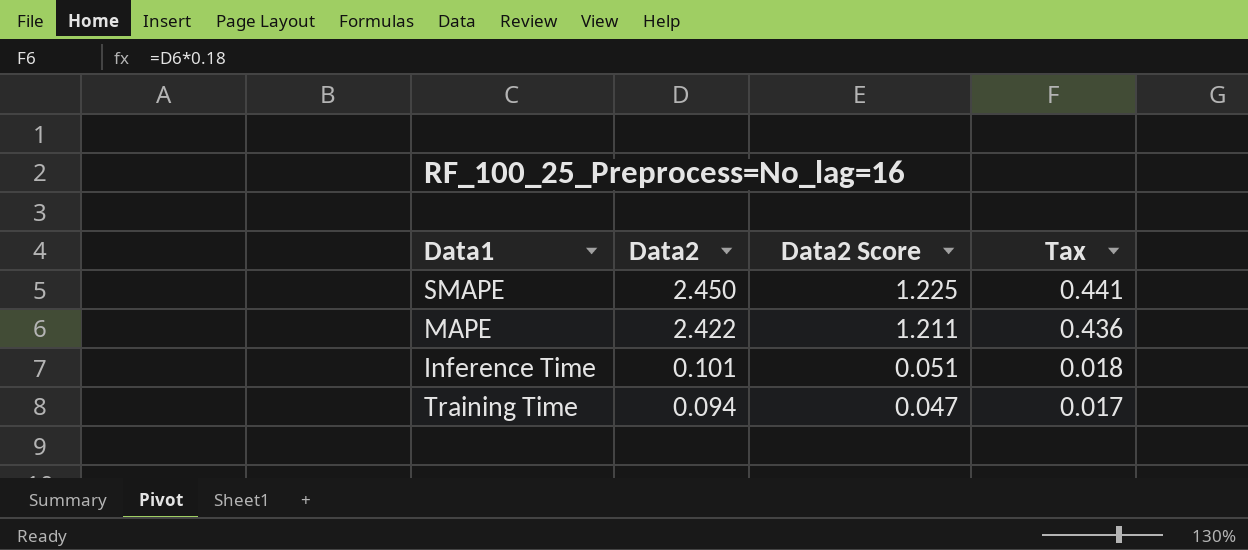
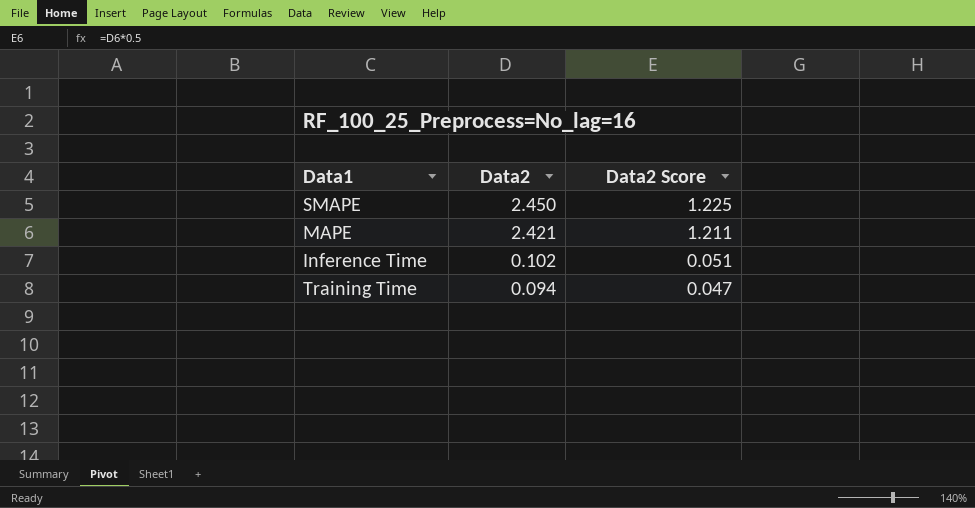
column Tax | formula: [Data2] * 0.18 -> none
MAPE | Data2: 2.422 -> 2.421
Inference Time | Data2: 0.101 -> 0.102

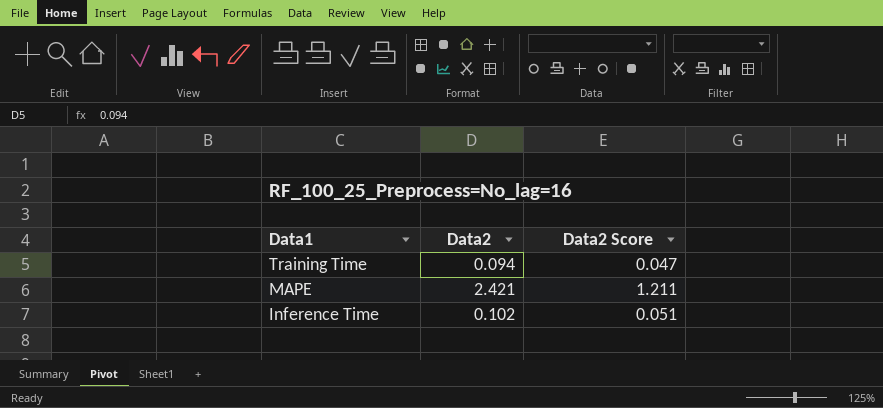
row order: Data2 descending -> Data1 descending
row SMAPE: 2.450 | 1.225 -> none

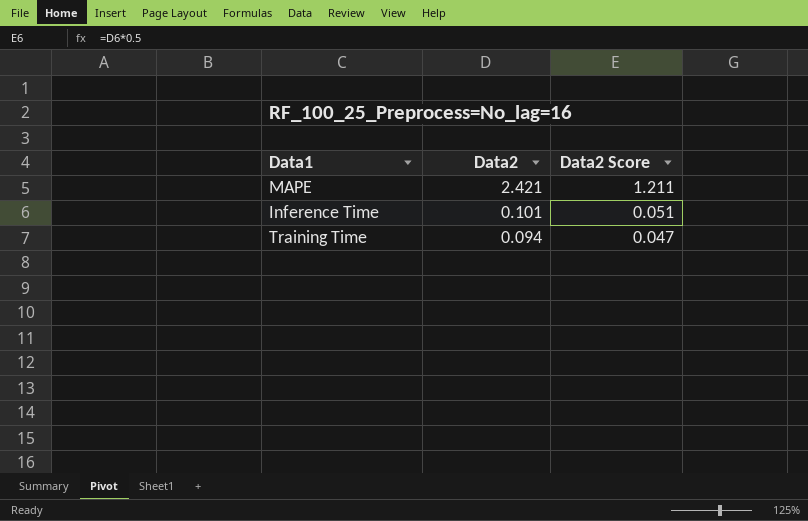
row order: Data1 descending -> Data2 descending
Inference Time | Data2: 0.102 -> 0.101

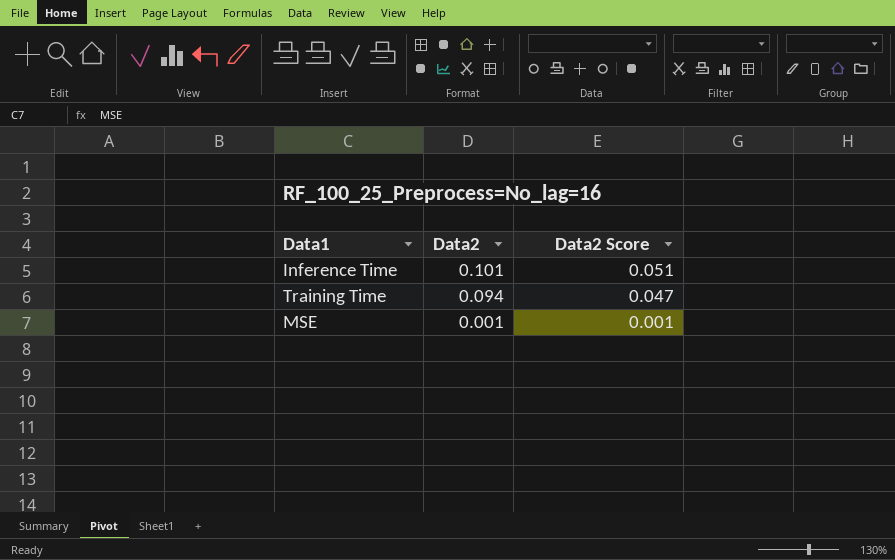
row MAPE: 2.421 | 1.211 -> none
row MSE: none -> 0.001 | 0.001

